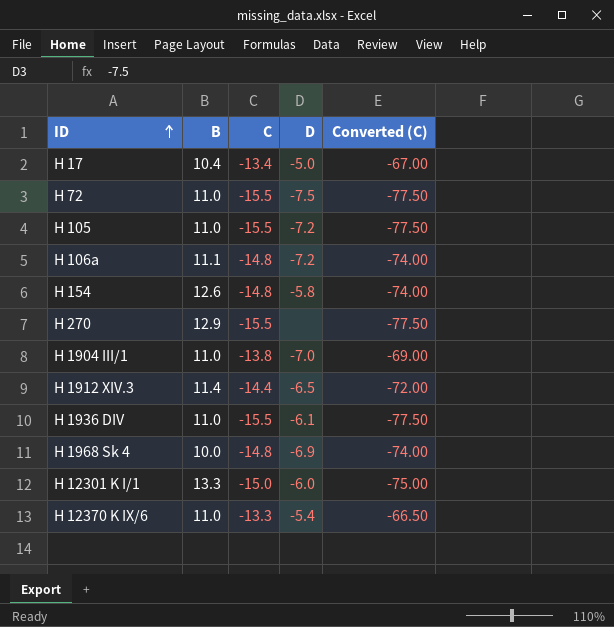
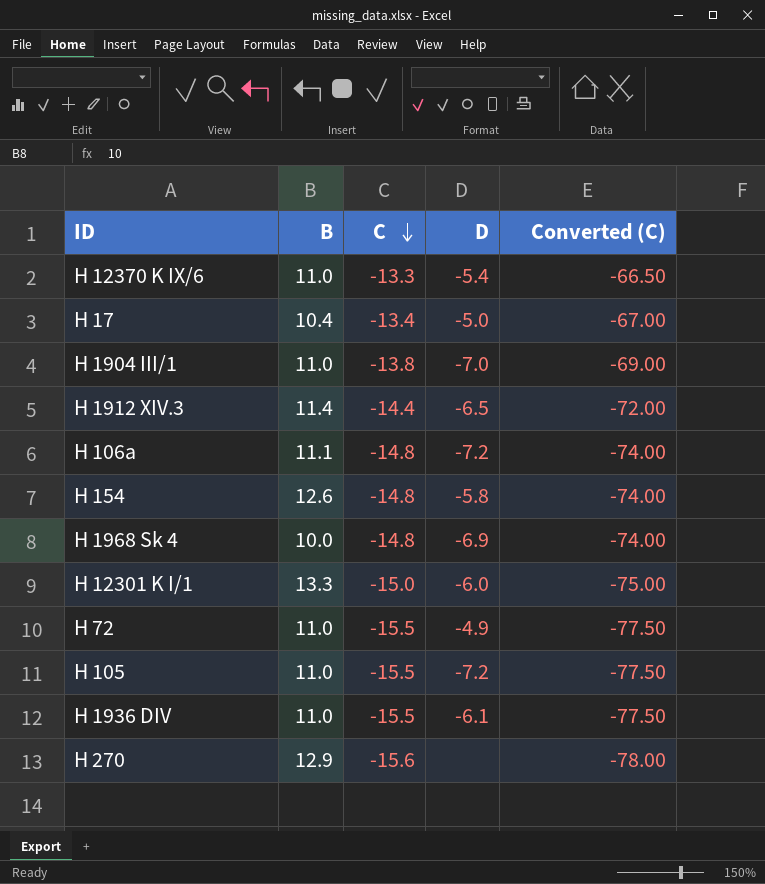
row order: ID ascending -> C descending
H 72 | D: -7.5 -> -4.9
H 270 | C: -15.5 -> -15.6
H 270 | Converted (C): -77.50 -> -78.00

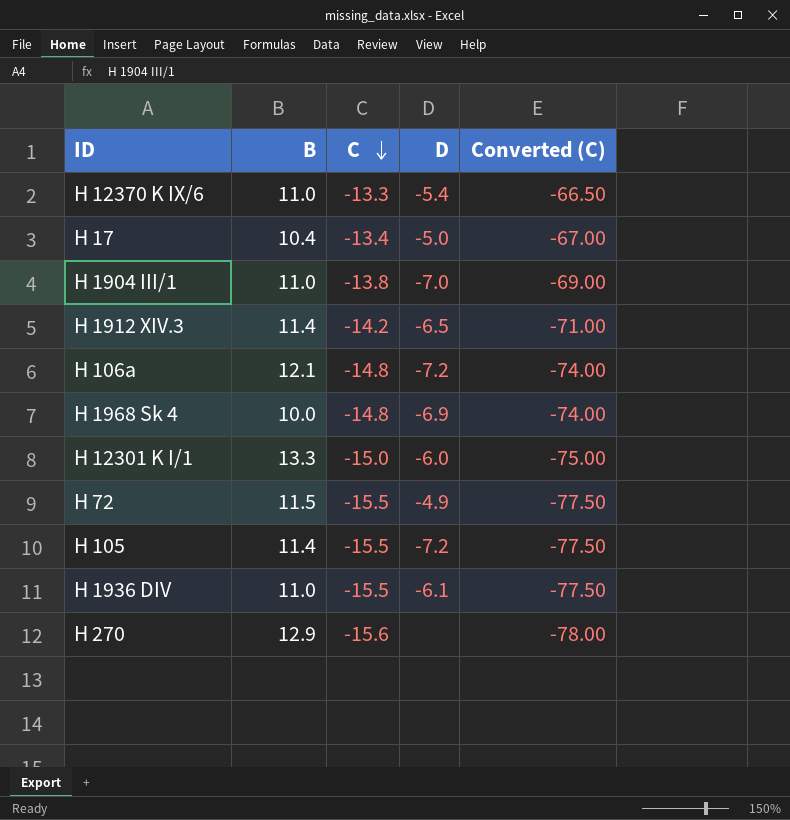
row H 154: 12.6 | -14.8 | -5.8 | -74.00 -> none
H 1912 XIV.3 | C: -14.4 -> -14.2
H 1912 XIV.3 | Converted (C): -72.00 -> -71.00
H 106a | B: 11.1 -> 12.1
H 72 | B: 11.0 -> 11.5
H 105 | B: 11.0 -> 11.4

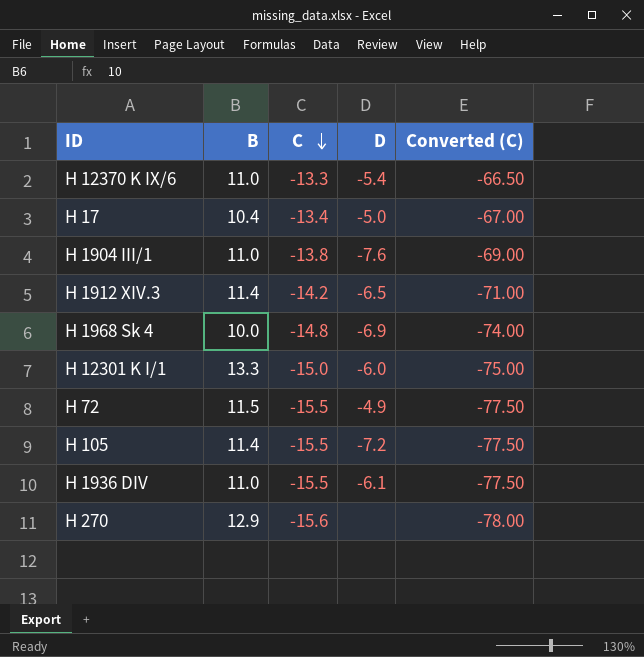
row H 106a: 12.1 | -14.8 | -7.2 | -74.00 -> none
H 1904 III/1 | D: -7.0 -> -7.6

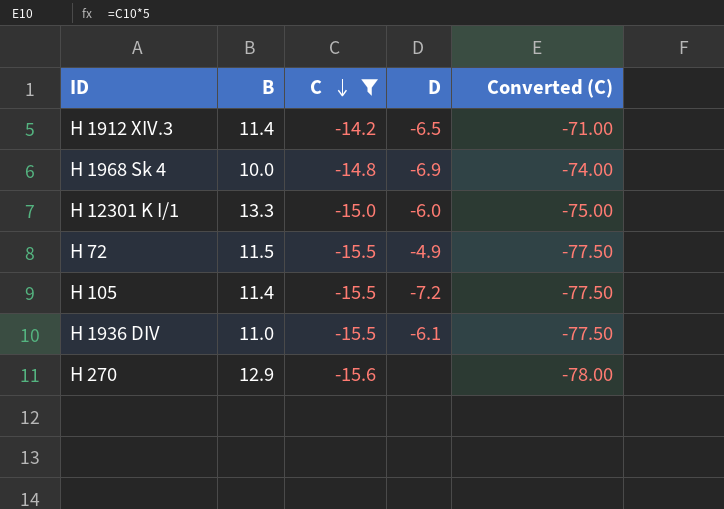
filter: none -> C <= -14.2

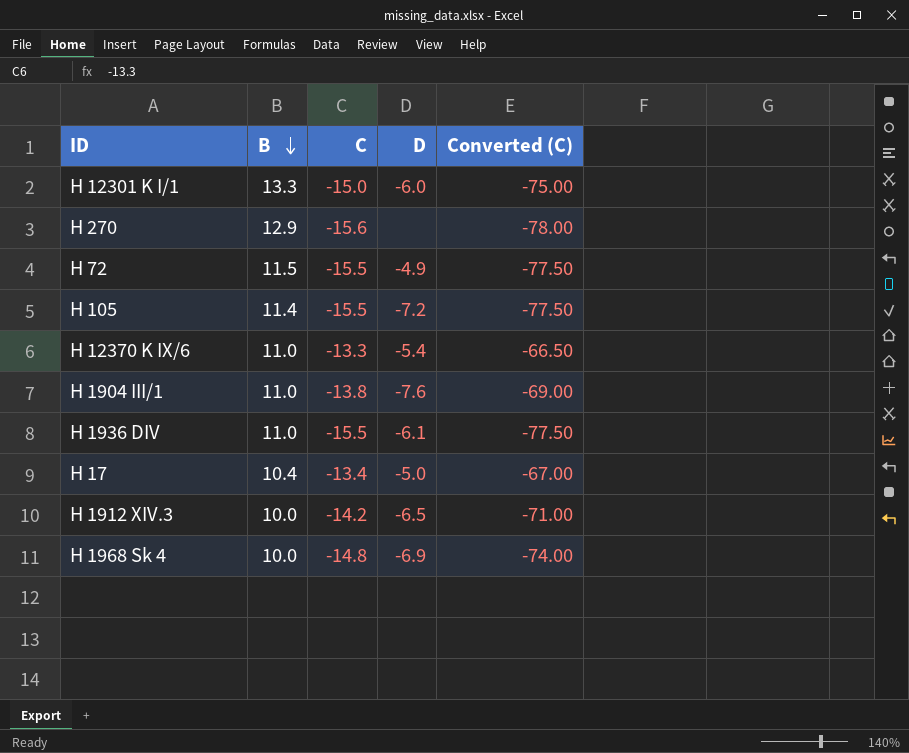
filter: C <= -14.2 -> none
row order: C descending -> B descending
H 1912 XIV.3 | B: 11.4 -> 10.0

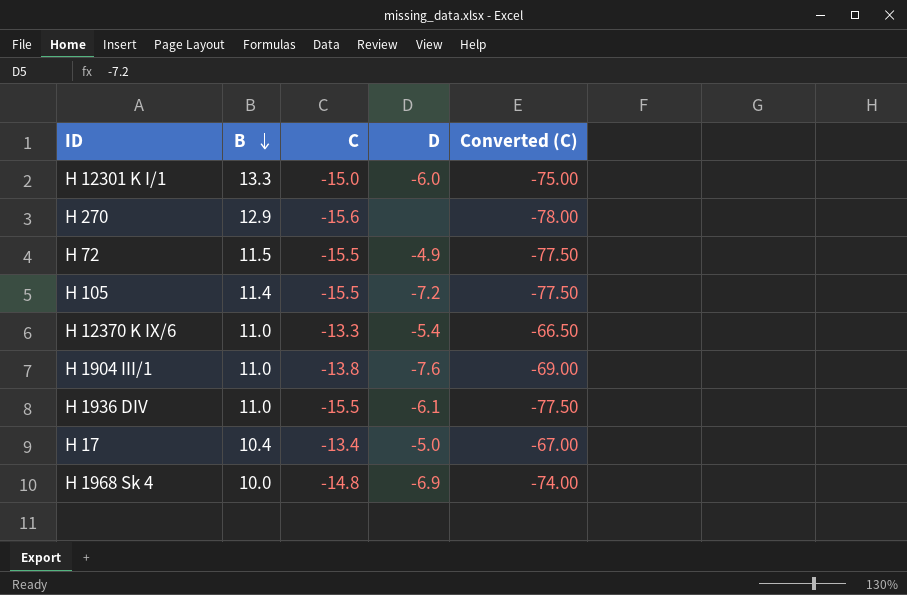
row H 1912 XIV.3: 10.0 | -14.2 | -6.5 | -71.00 -> none

